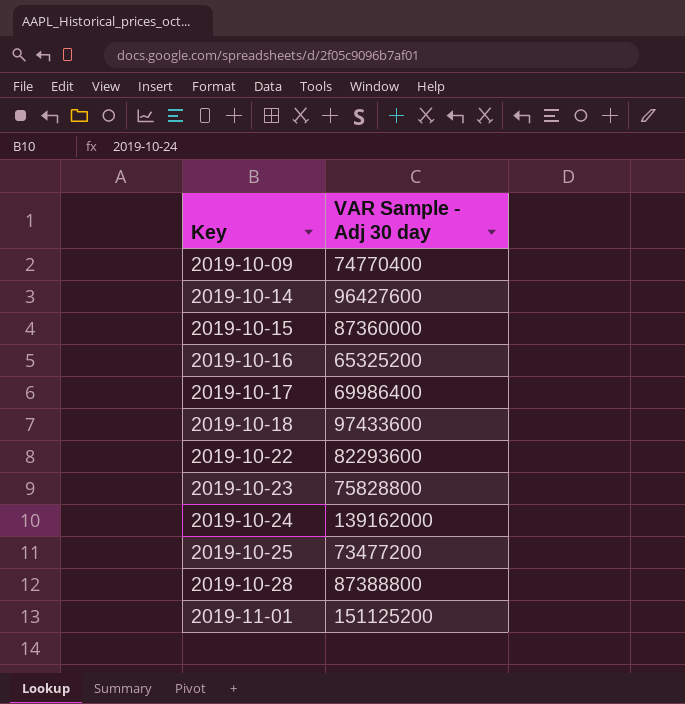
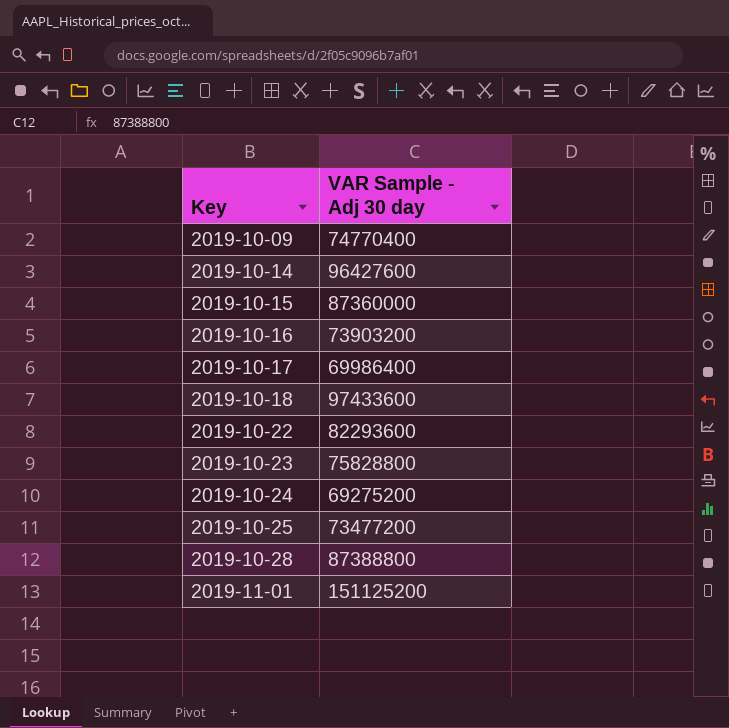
2019-10-16 | VAR Sample - Adj 30 day: 65325200 -> 73903200
2019-10-24 | VAR Sample - Adj 30 day: 139162000 -> 69275200

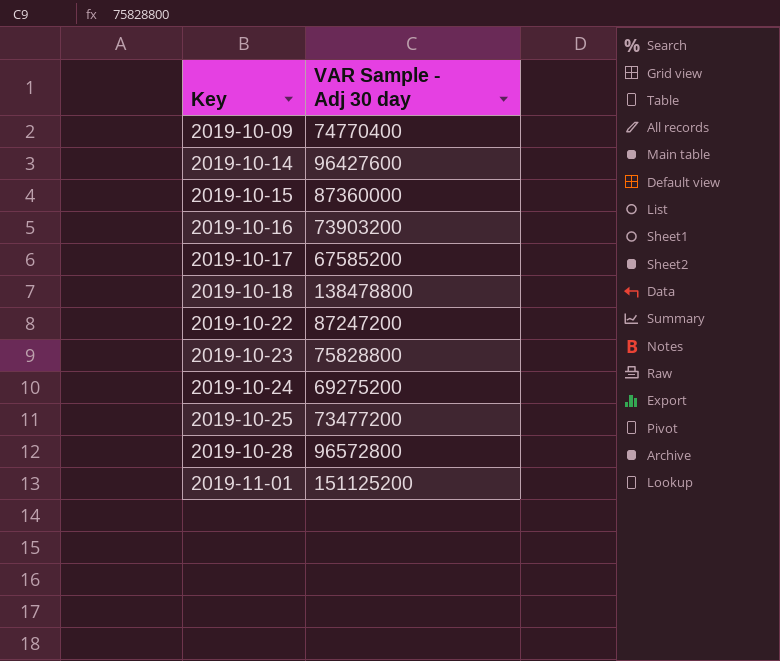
2019-10-17 | VAR Sample - Adj 30 day: 69986400 -> 67585200
2019-10-18 | VAR Sample - Adj 30 day: 97433600 -> 138478800
2019-10-22 | VAR Sample - Adj 30 day: 82293600 -> 87247200
2019-10-28 | VAR Sample - Adj 30 day: 87388800 -> 96572800

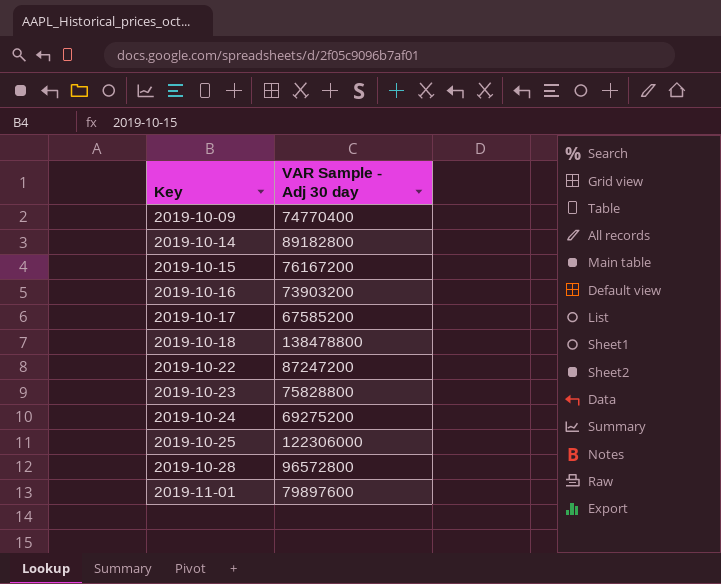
2019-10-14 | VAR Sample - Adj 30 day: 96427600 -> 89182800
2019-10-15 | VAR Sample - Adj 30 day: 87360000 -> 76167200
2019-10-25 | VAR Sample - Adj 30 day: 73477200 -> 122306000
2019-11-01 | VAR Sample - Adj 30 day: 151125200 -> 79897600

